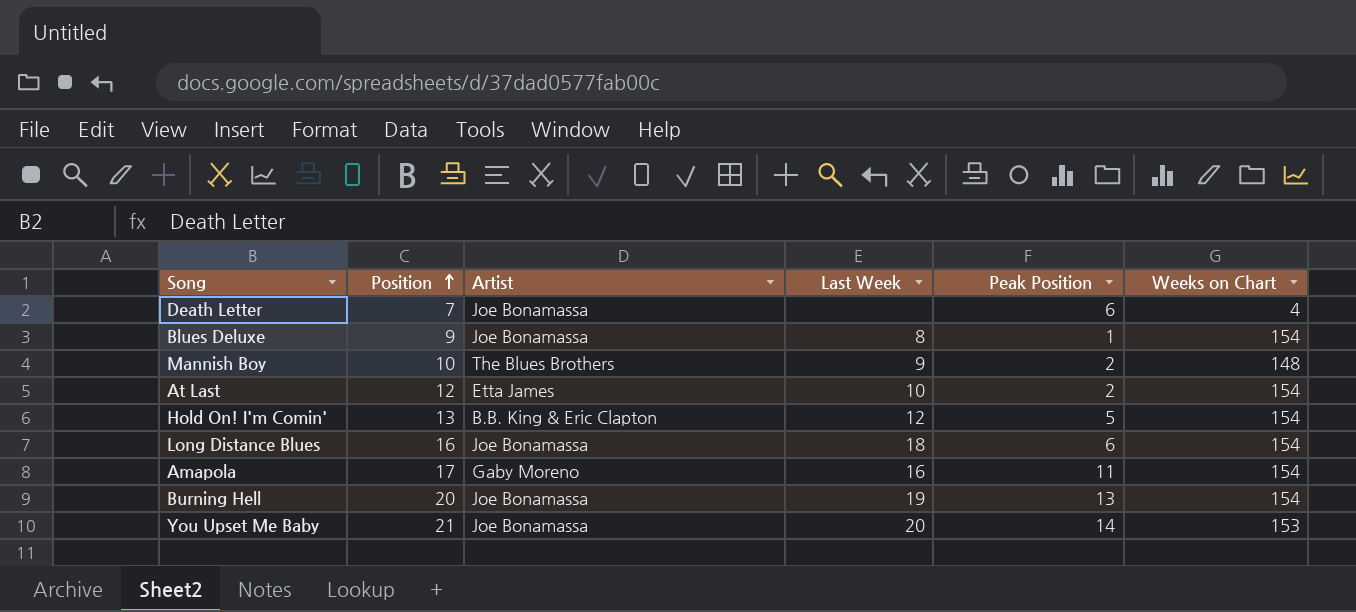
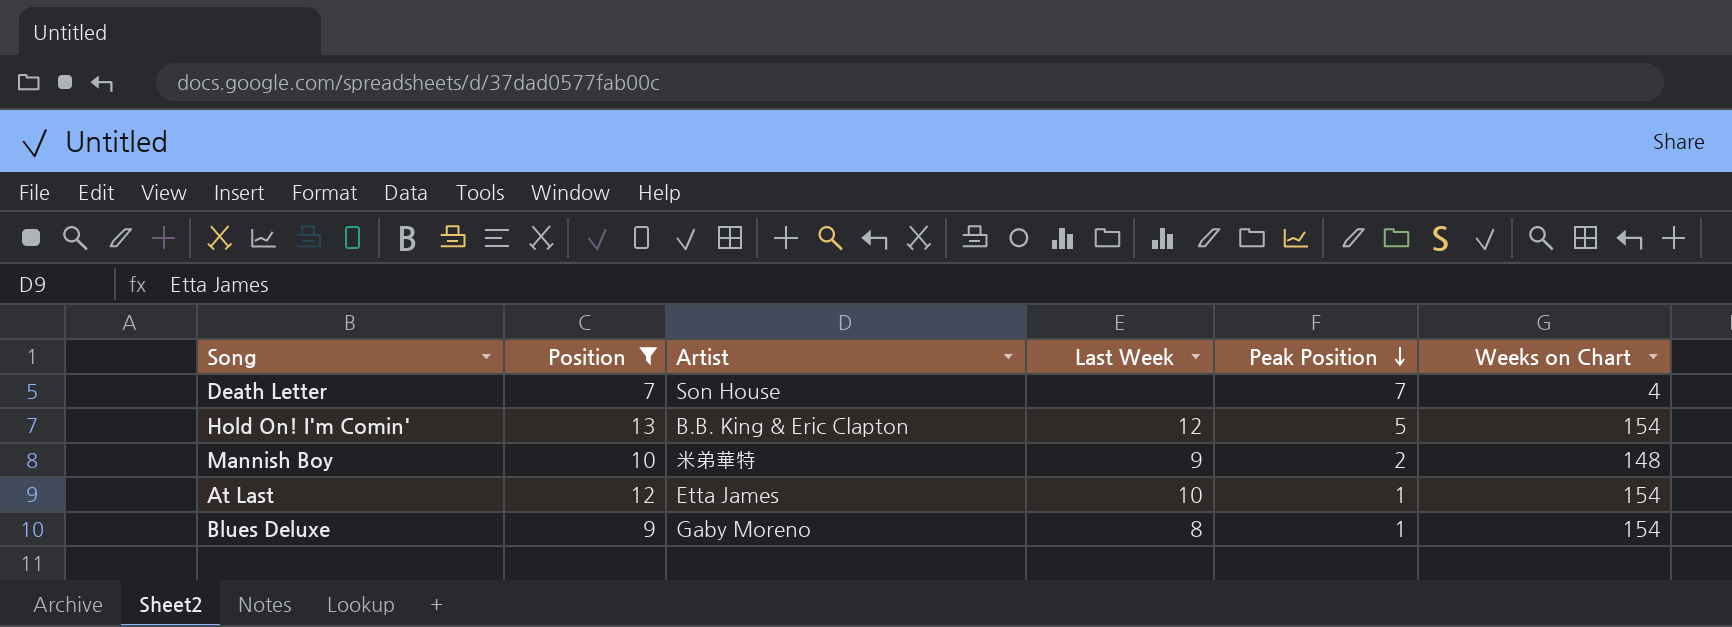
filter: none -> Position <= 13
row order: Position ascending -> Peak Position descending
Death Letter | Artist: Joe Bonamassa -> Son House
Death Letter | Peak Position: 6 -> 7
Mannish Boy | Artist: The Blues Brothers -> 米弟華特
At Last | Peak Position: 2 -> 1
Blues Deluxe | Artist: Joe Bonamassa -> Gaby Moreno

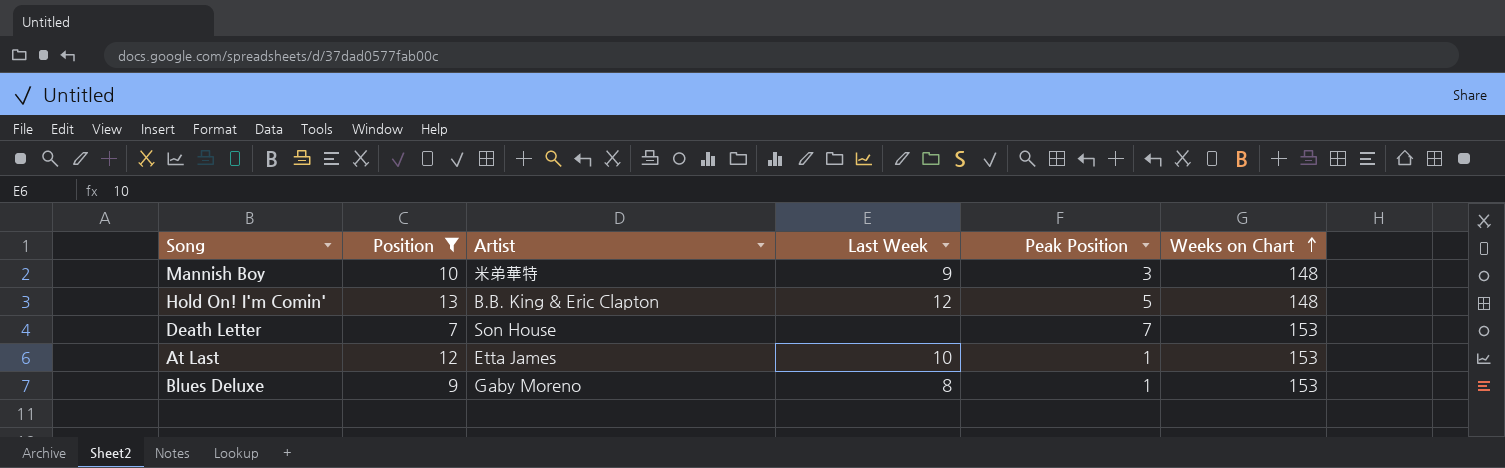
row order: Peak Position descending -> Weeks on Chart ascending
Mannish Boy | Peak Position: 2 -> 3
Hold On! I'm Comin' | Weeks on Chart: 154 -> 148
Death Letter | Weeks on Chart: 4 -> 153
At Last | Weeks on Chart: 154 -> 153
Blues Deluxe | Weeks on Chart: 154 -> 153

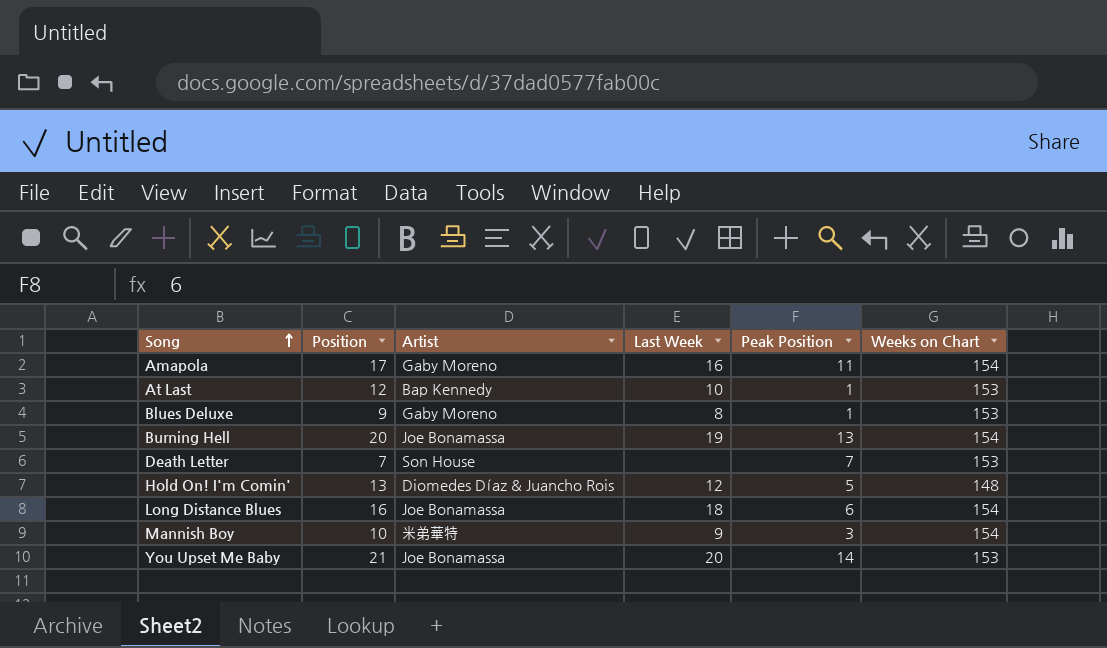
filter: Position <= 13 -> none
row order: Weeks on Chart ascending -> Song ascending
At Last | Artist: Etta James -> Bap Kennedy
Hold On! I'm Comin' | Artist: B.B. King & Eric Clapton -> Diomedes Díaz & Juancho Rois
Mannish Boy | Weeks on Chart: 148 -> 154

